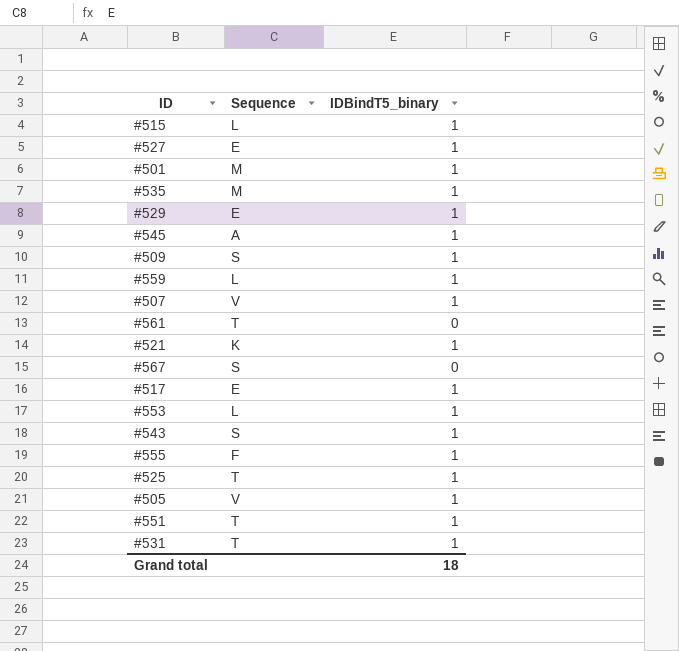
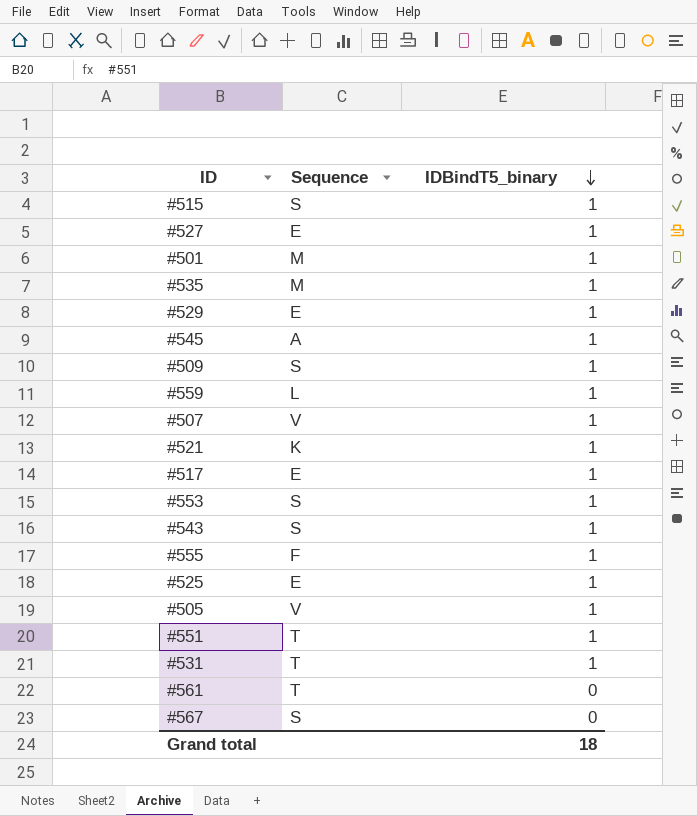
row order: none -> IDBindT5_binary descending
#515 | Sequence: L -> S
#553 | Sequence: L -> S
#525 | Sequence: T -> E

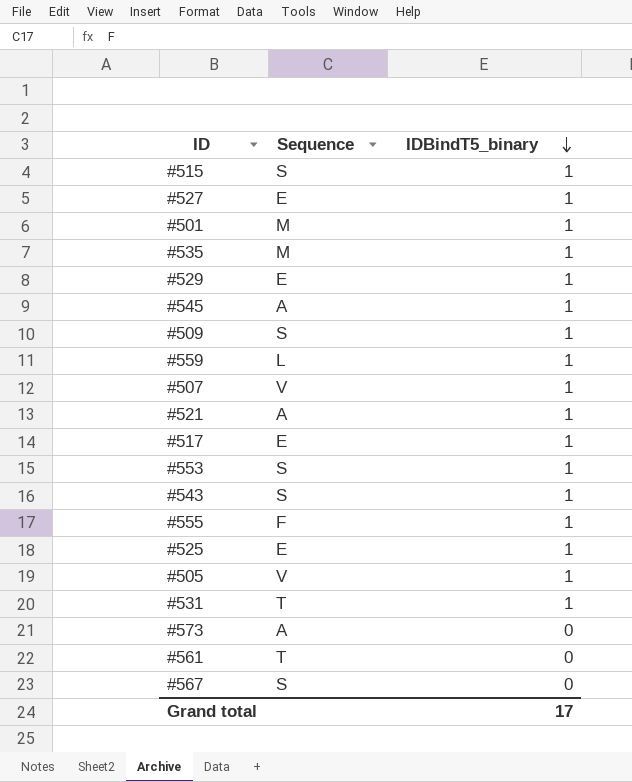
row #551: T | 1 -> none
#521 | Sequence: K -> A
row #573: none -> A | 0
Grand total | IDBindT5_binary: 18 -> 17

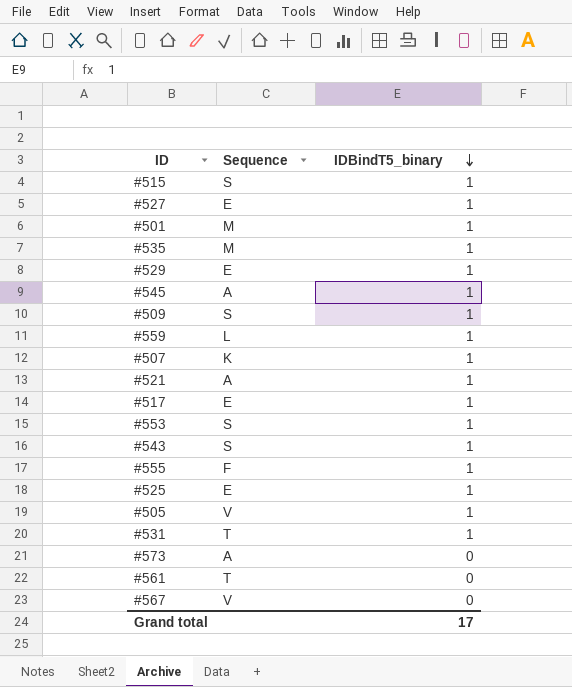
#507 | Sequence: V -> K
#567 | Sequence: S -> V

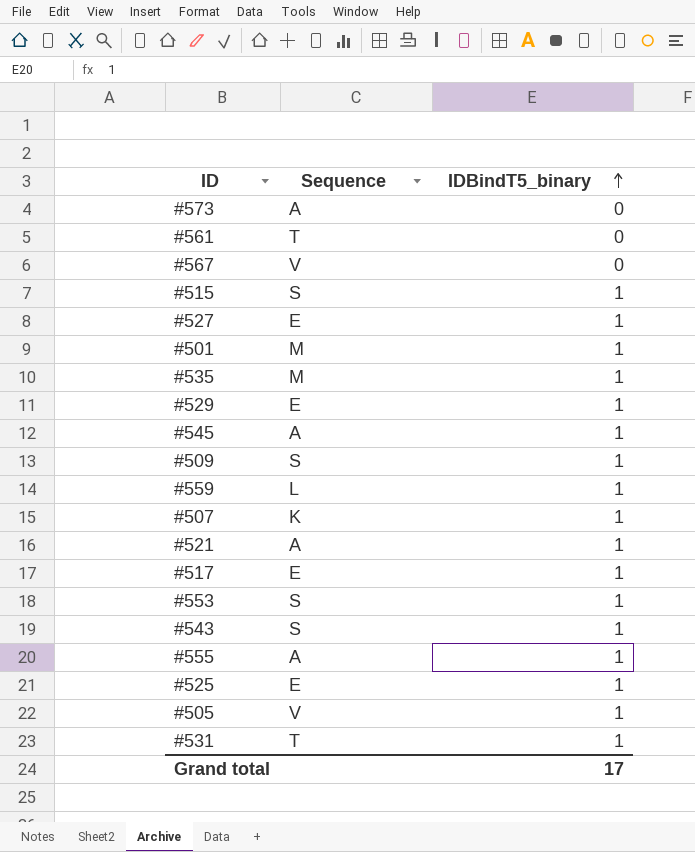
row order: IDBindT5_binary descending -> IDBindT5_binary ascending
#555 | Sequence: F -> A

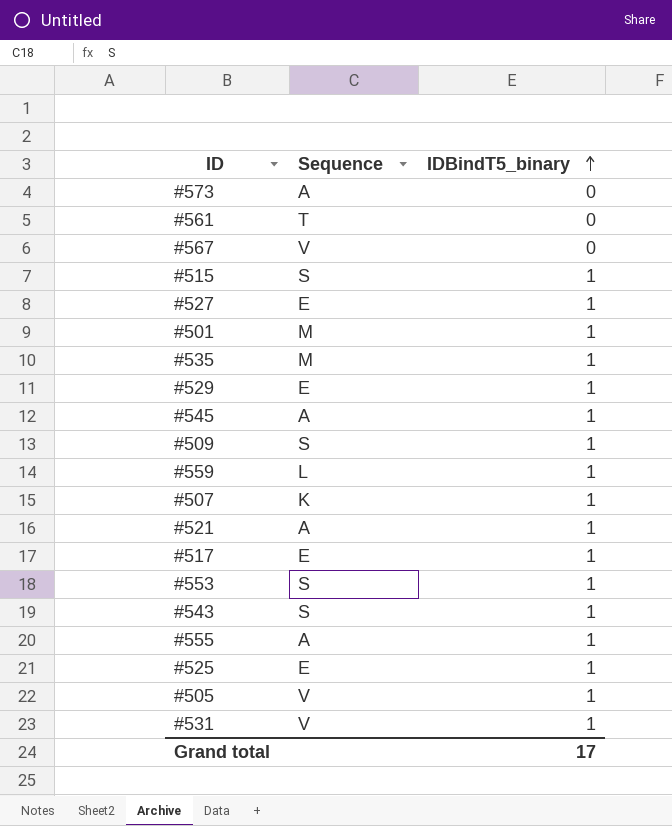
#531 | Sequence: T -> V

